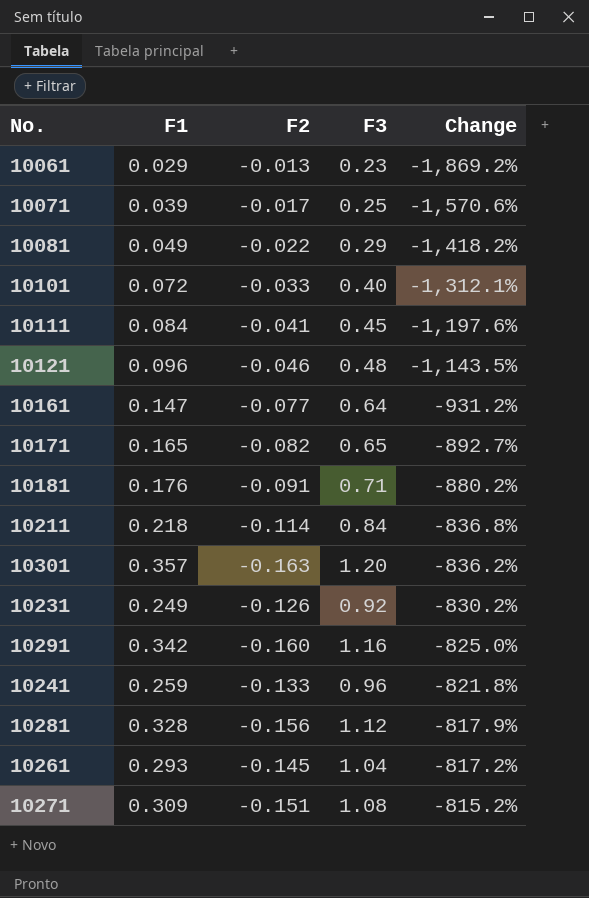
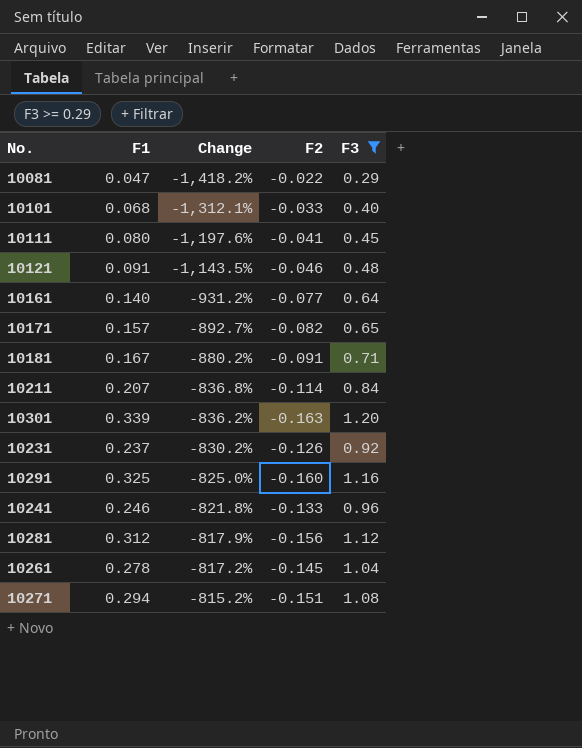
filter: none -> F3 >= 0.29
column Change | position: 5 -> 3
10081 | F1: 0.049 -> 0.047
10101 | F1: 0.072 -> 0.068
10111 | F1: 0.084 -> 0.080
10121 | F1: 0.096 -> 0.091
10161 | F1: 0.147 -> 0.140
10171 | F1: 0.165 -> 0.157
10181 | F1: 0.176 -> 0.167
10211 | F1: 0.218 -> 0.207
10301 | F1: 0.357 -> 0.339
10231 | F1: 0.249 -> 0.237
10291 | F1: 0.342 -> 0.325
10241 | F1: 0.259 -> 0.246
10281 | F1: 0.328 -> 0.312
10261 | F1: 0.293 -> 0.278
10271 | F1: 0.309 -> 0.294

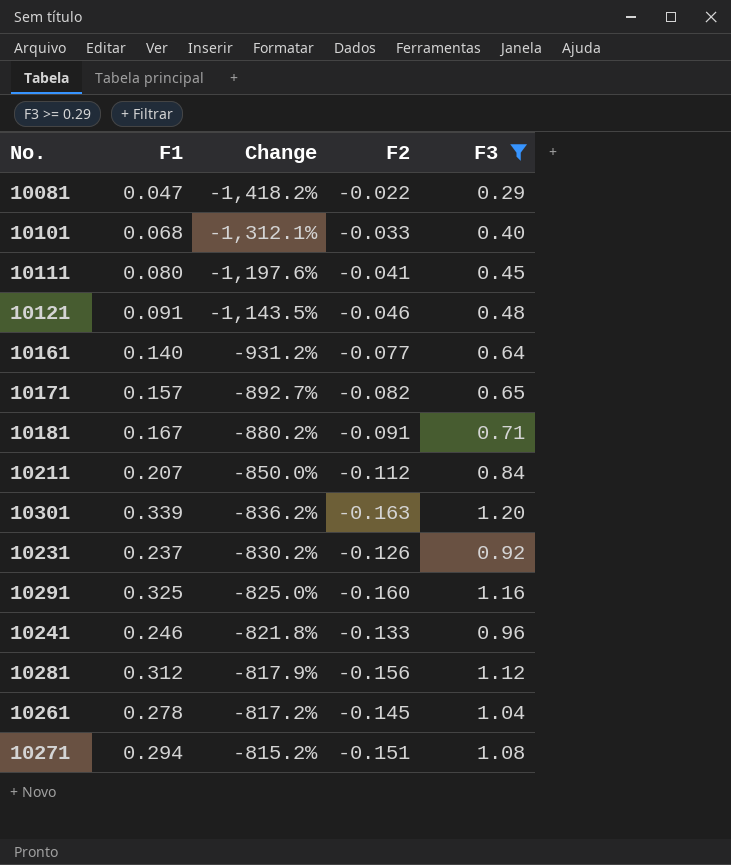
10211 | Change: -836.8% -> -850.0%
10211 | F2: -0.114 -> -0.112

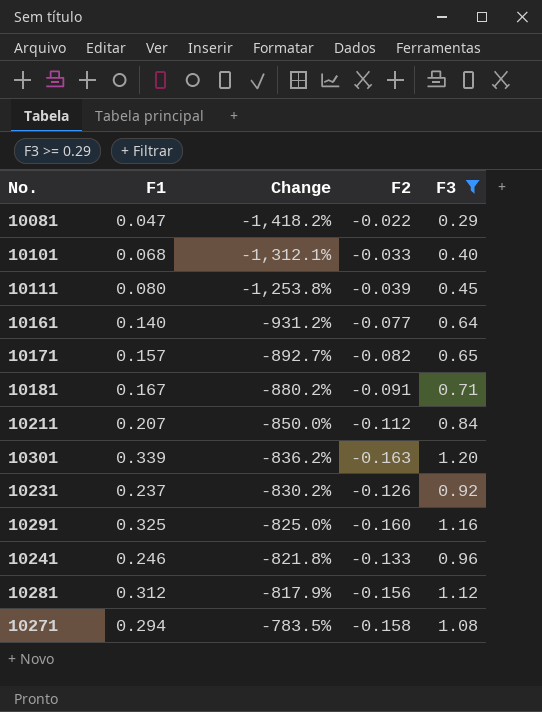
row 10121: 0.091 | -1,143.5% | -0.046 | 0.48 -> none
row 10261: 0.278 | -817.2% | -0.145 | 1.04 -> none
10111 | Change: -1,197.6% -> -1,253.8%
10111 | F2: -0.041 -> -0.039
10271 | Change: -815.2% -> -783.5%
10271 | F2: -0.151 -> -0.158

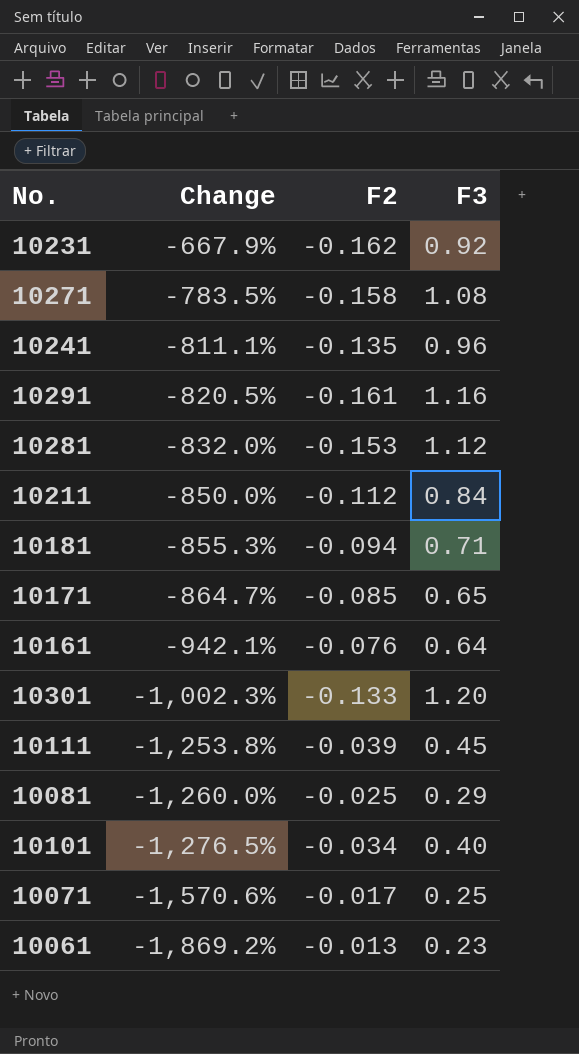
filter: F3 >= 0.29 -> none
row order: Change ascending -> Change descending
column F1 | position: 2 -> none
10231 | Change: -830.2% -> -667.9%
10231 | F2: -0.126 -> -0.162
10241 | Change: -821.8% -> -811.1%
10241 | F2: -0.133 -> -0.135
10291 | Change: -825.0% -> -820.5%
10291 | F2: -0.160 -> -0.161
10281 | Change: -817.9% -> -832.0%
10281 | F2: -0.156 -> -0.153
10181 | Change: -880.2% -> -855.3%
10181 | F2: -0.091 -> -0.094
10171 | Change: -892.7% -> -864.7%
10171 | F2: -0.082 -> -0.085
10161 | Change: -931.2% -> -942.1%
10161 | F2: -0.077 -> -0.076
10301 | Change: -836.2% -> -1,002.3%
10301 | F2: -0.163 -> -0.133
10081 | Change: -1,418.2% -> -1,260.0%
10081 | F2: -0.022 -> -0.025
10101 | Change: -1,312.1% -> -1,276.5%
10101 | F2: -0.033 -> -0.034

